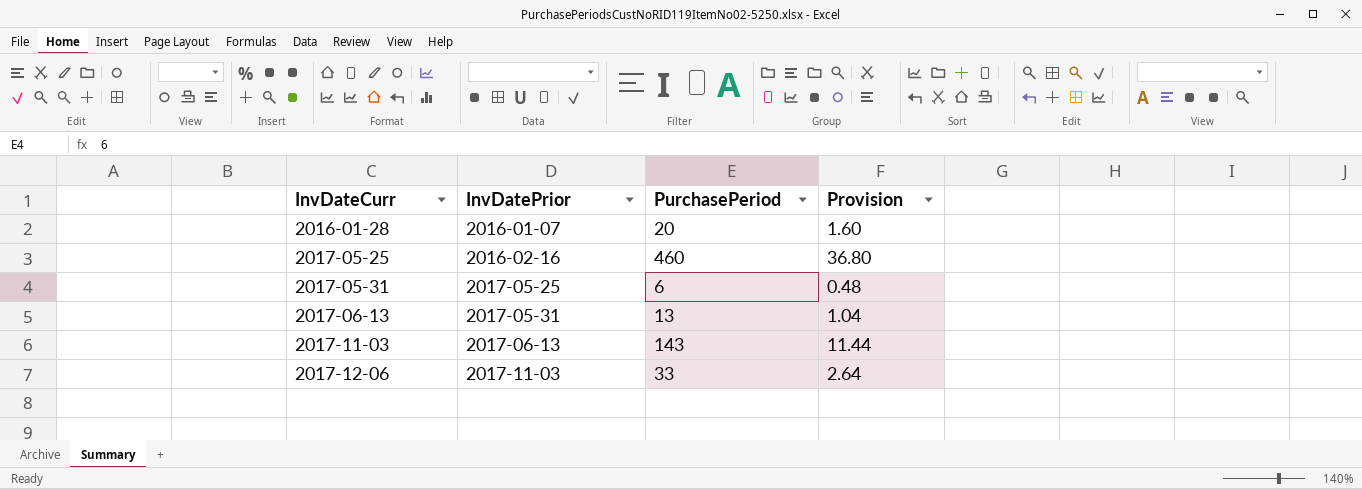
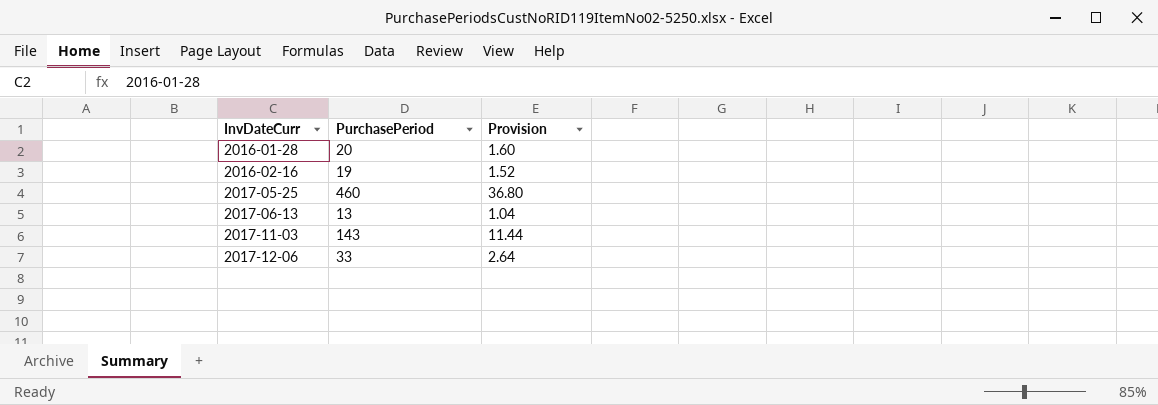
column InvDatePrior | position: 2 -> none
row 2017-05-31: 2017-05-25 | 6 | 0.48 -> none
row 2016-02-16: none -> 19 | 1.52

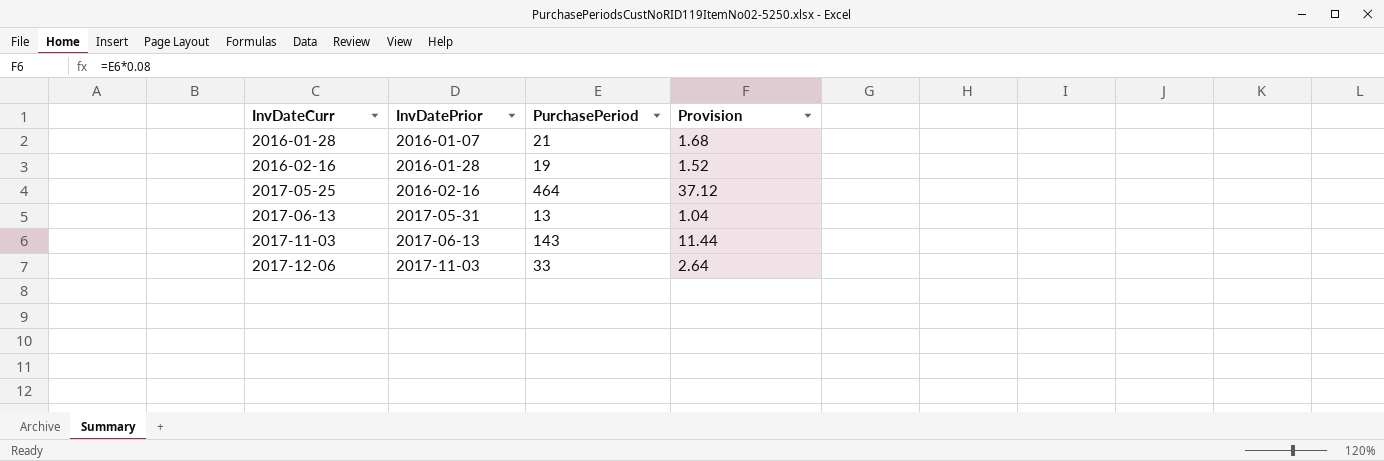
column InvDatePrior | position: none -> 2
2016-01-28 | PurchasePeriod: 20 -> 21
2016-01-28 | Provision: 1.60 -> 1.68
2017-05-25 | PurchasePeriod: 460 -> 464
2017-05-25 | Provision: 36.80 -> 37.12

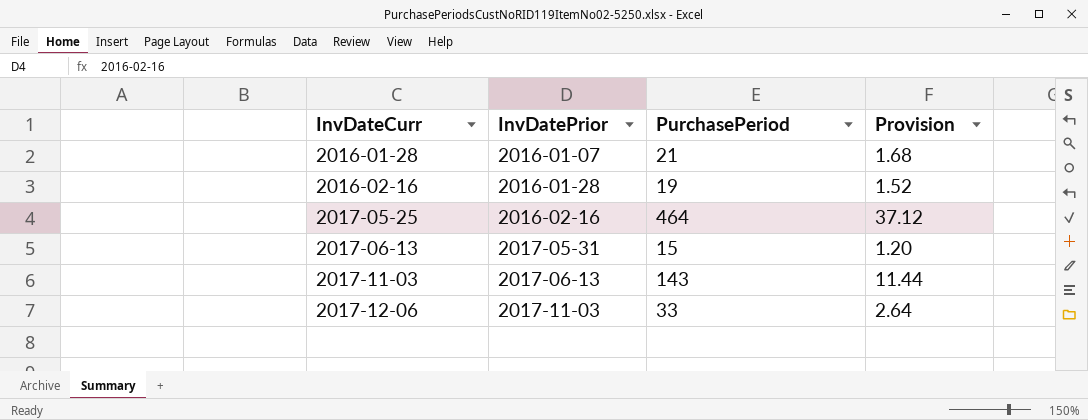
2017-06-13 | PurchasePeriod: 13 -> 15
2017-06-13 | Provision: 1.04 -> 1.20

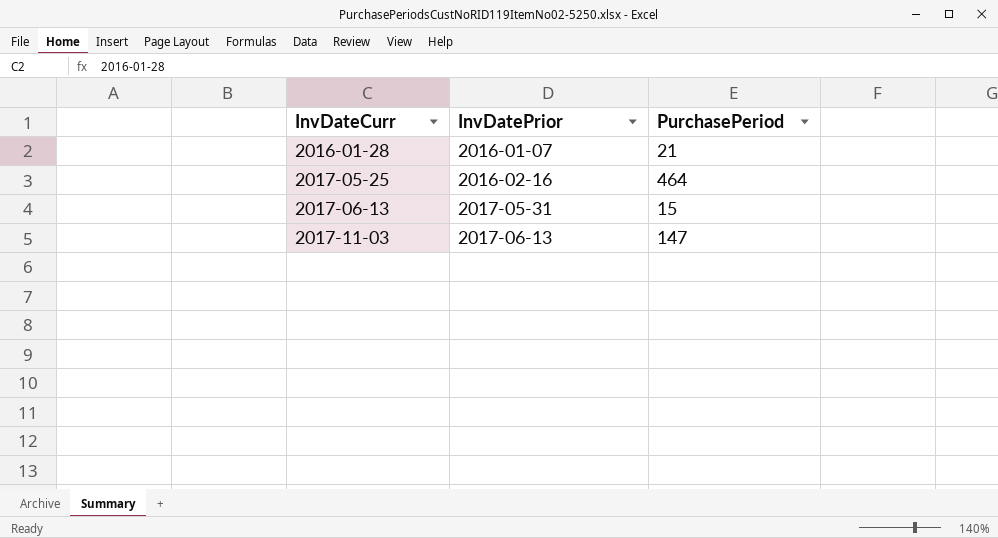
column Provision | formula: [PurchasePeriod] * 0.08 -> none
row 2016-02-16: 2016-01-28 | 19 | 1.52 -> none
row 2017-12-06: 2017-11-03 | 33 | 2.64 -> none
2017-11-03 | PurchasePeriod: 143 -> 147

